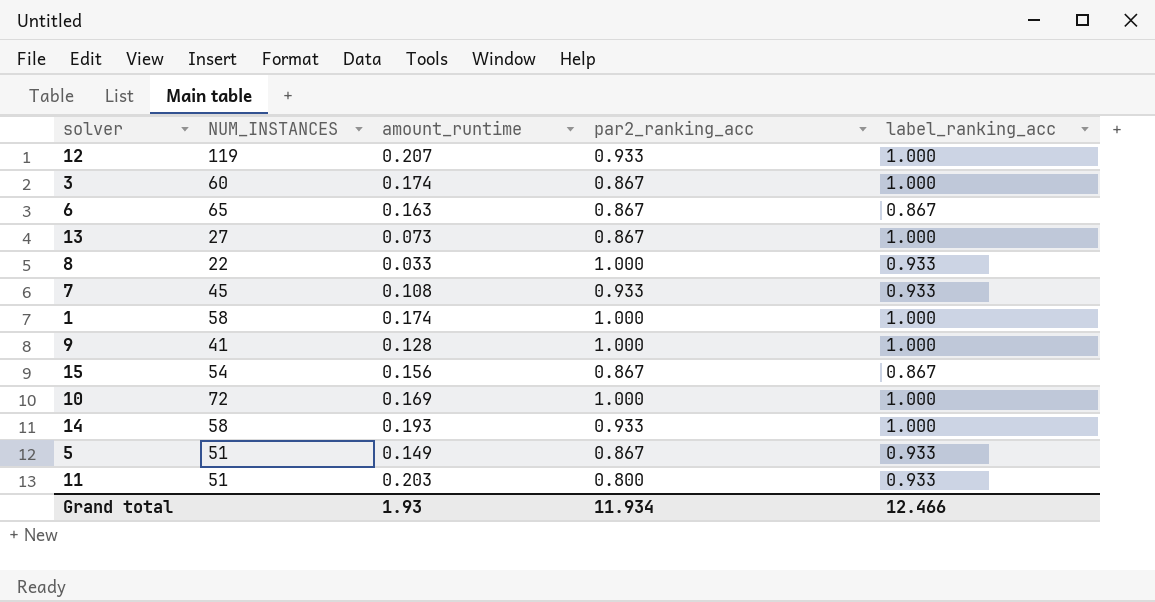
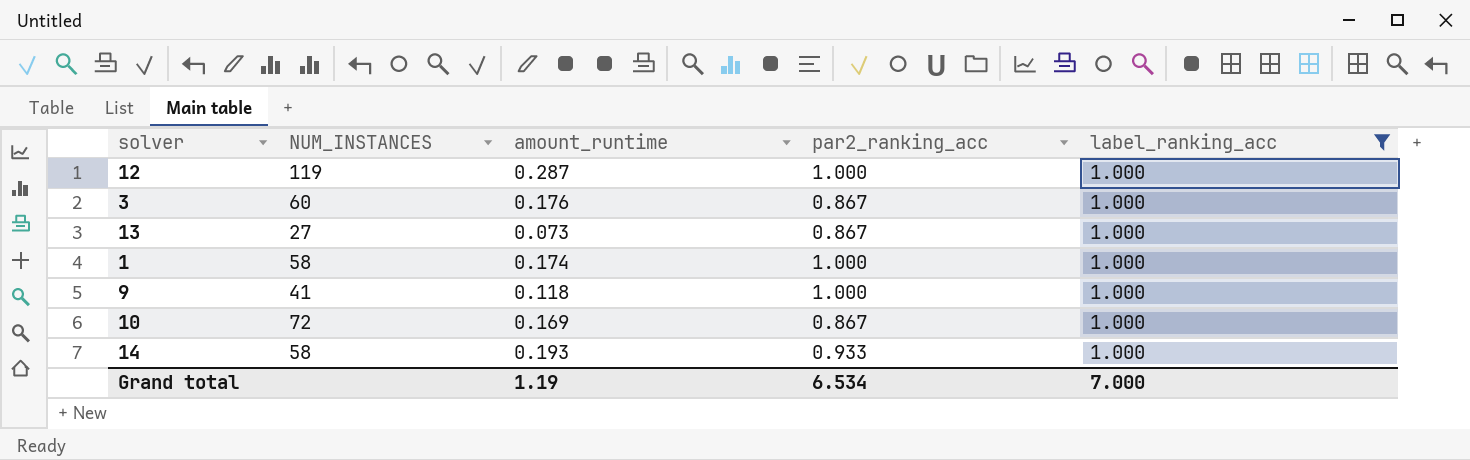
filter: none -> label_ranking_acc = 1.000
12 | amount_runtime: 0.207 -> 0.287
12 | par2_ranking_acc: 0.933 -> 1.000
3 | amount_runtime: 0.174 -> 0.176
9 | amount_runtime: 0.128 -> 0.118
10 | par2_ranking_acc: 1.000 -> 0.867
Grand total | amount_runtime: 1.93 -> 1.19
Grand total | par2_ranking_acc: 11.934 -> 6.534
Grand total | label_ranking_acc: 12.466 -> 7.000

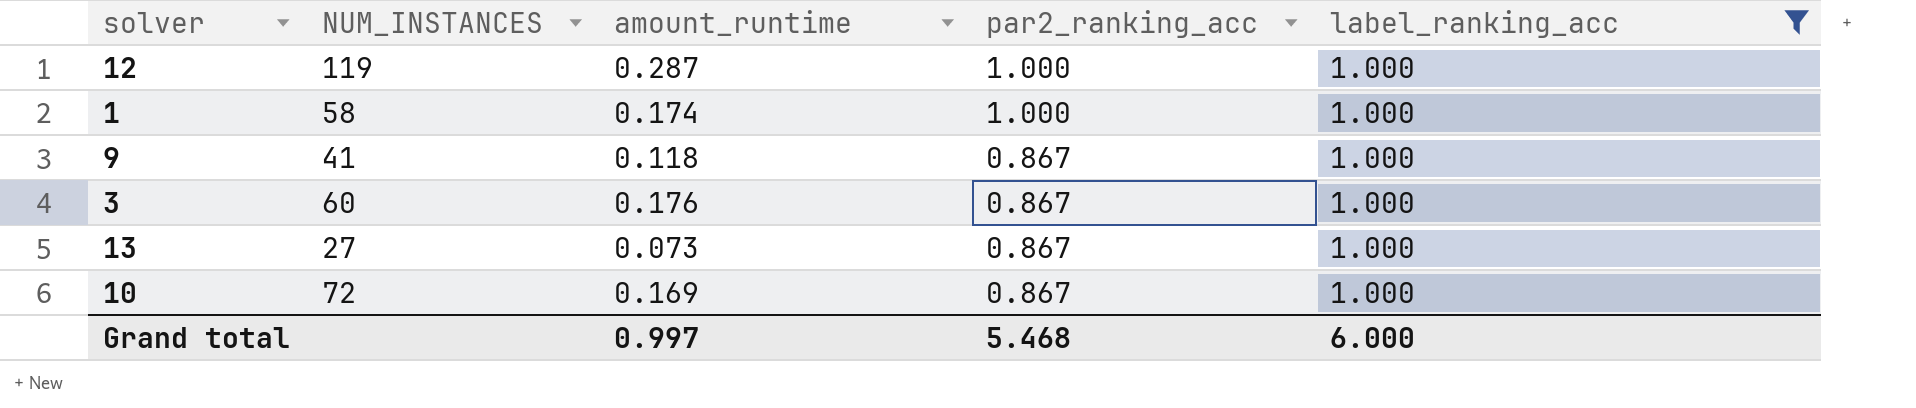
row order: none -> par2_ranking_acc descending
row 14: 58 | 0.193 | 0.933 | 1.000 -> none
9 | par2_ranking_acc: 1.000 -> 0.867
Grand total | amount_runtime: 1.19 -> 0.997
Grand total | par2_ranking_acc: 6.534 -> 5.468
Grand total | label_ranking_acc: 7.000 -> 6.000

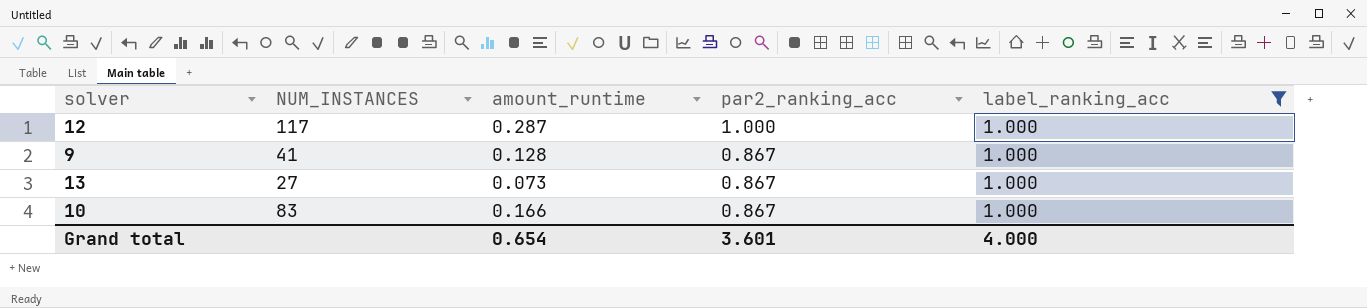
row 1: 58 | 0.174 | 1.000 | 1.000 -> none
row 3: 60 | 0.176 | 0.867 | 1.000 -> none
12 | NUM_INSTANCES: 119 -> 117
9 | amount_runtime: 0.118 -> 0.128
10 | NUM_INSTANCES: 72 -> 83
10 | amount_runtime: 0.169 -> 0.166
Grand total | amount_runtime: 0.997 -> 0.654
Grand total | par2_ranking_acc: 5.468 -> 3.601
Grand total | label_ranking_acc: 6.000 -> 4.000

